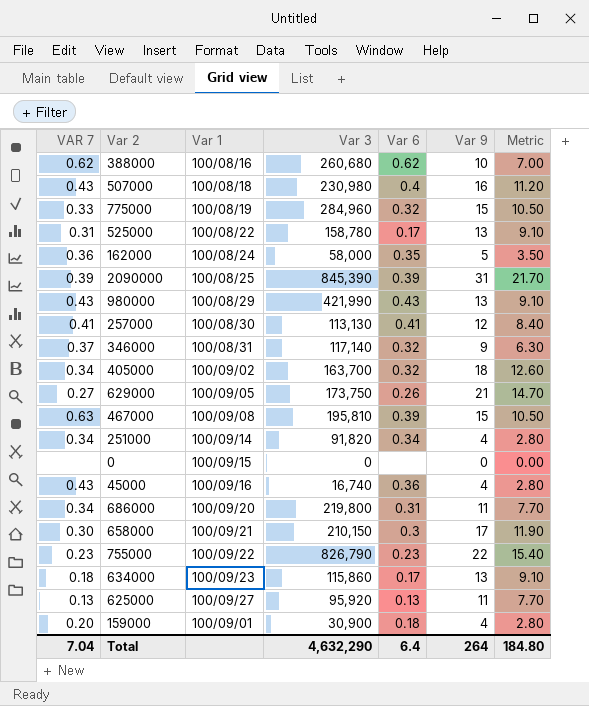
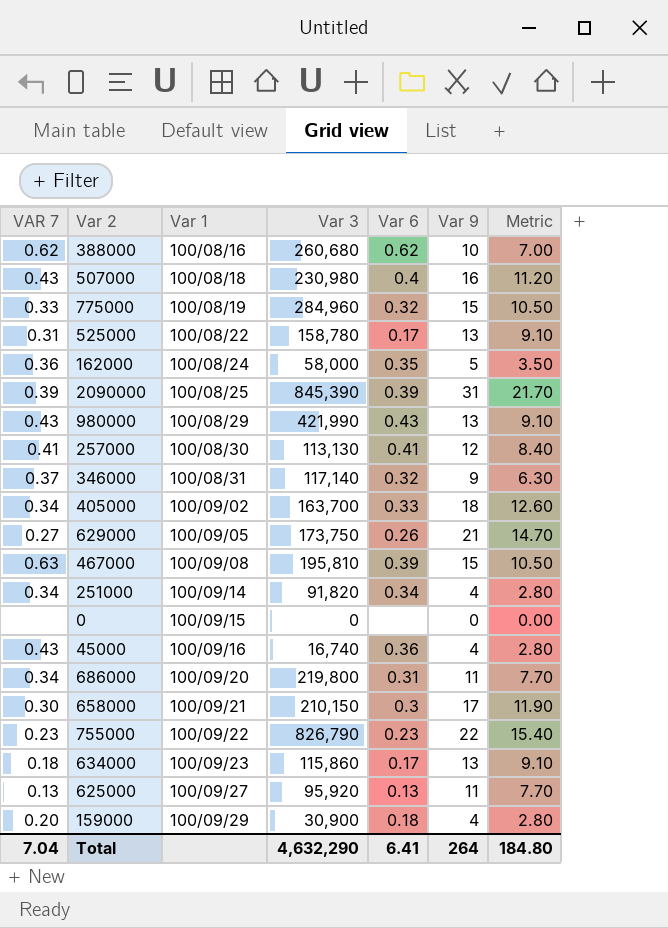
405000 | Var 6: 0.32 -> 0.33
159000 | Var 1: 100/09/01 -> 100/09/29
Total | Var 6: 6.4 -> 6.41

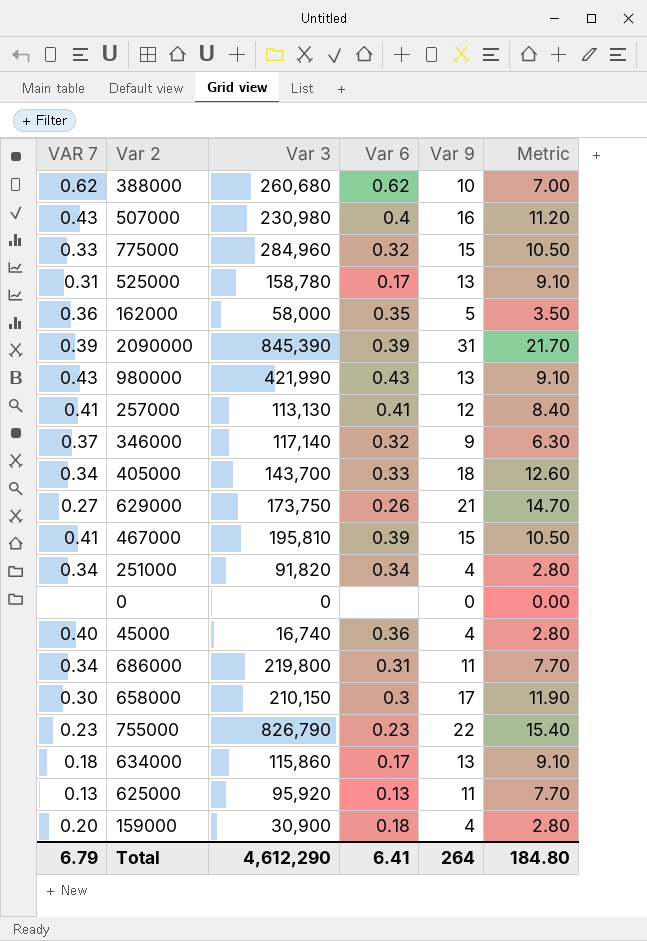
column Var 1 | position: 3 -> none
405000 | Var 3: 163,700 -> 143,700
467000 | VAR 7: 0.63 -> 0.41
45000 | VAR 7: 0.43 -> 0.40
Total | VAR 7: 7.04 -> 6.79
Total | Var 3: 4,632,290 -> 4,612,290

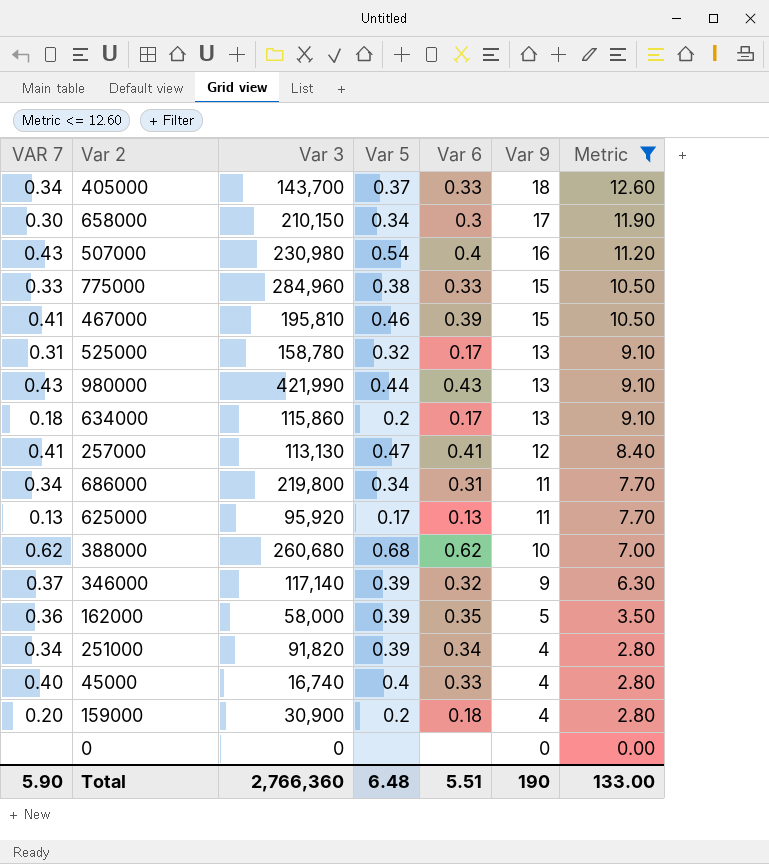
filter: none -> Metric <= 12.60
row order: none -> Var 9 descending
column Var 5 | position: none -> 4
775000 | Var 6: 0.32 -> 0.33
45000 | Var 6: 0.36 -> 0.33
Total | VAR 7: 6.79 -> 5.90
Total | Var 3: 4,612,290 -> 2,766,360
Total | Var 6: 6.41 -> 5.51
Total | Var 9: 264 -> 190
Total | Metric: 184.80 -> 133.00

